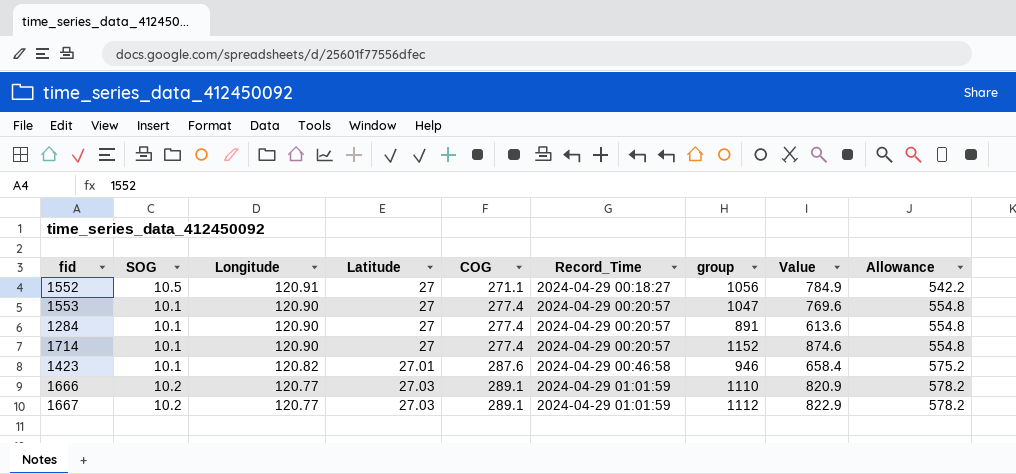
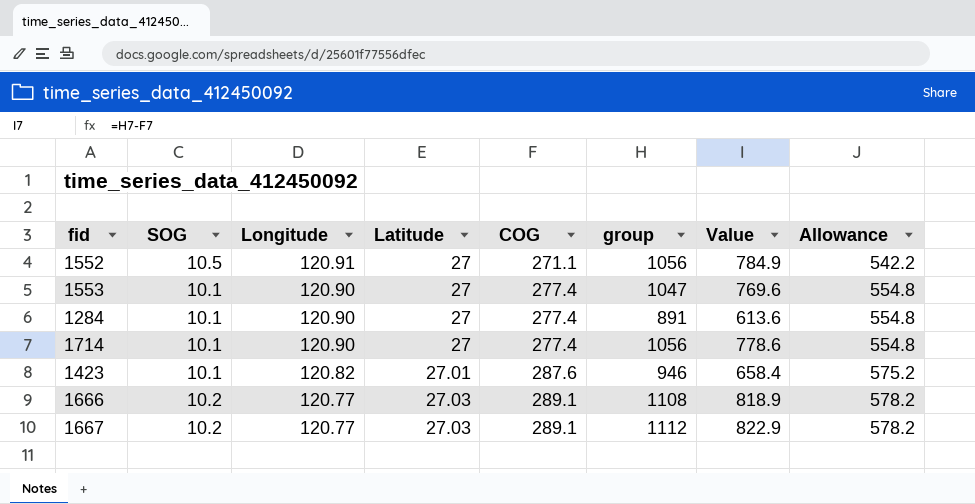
column Record_Time | position: 6 -> none
1714 | group: 1152 -> 1056
1714 | Value: 874.6 -> 778.6
1666 | group: 1110 -> 1108
1666 | Value: 820.9 -> 818.9

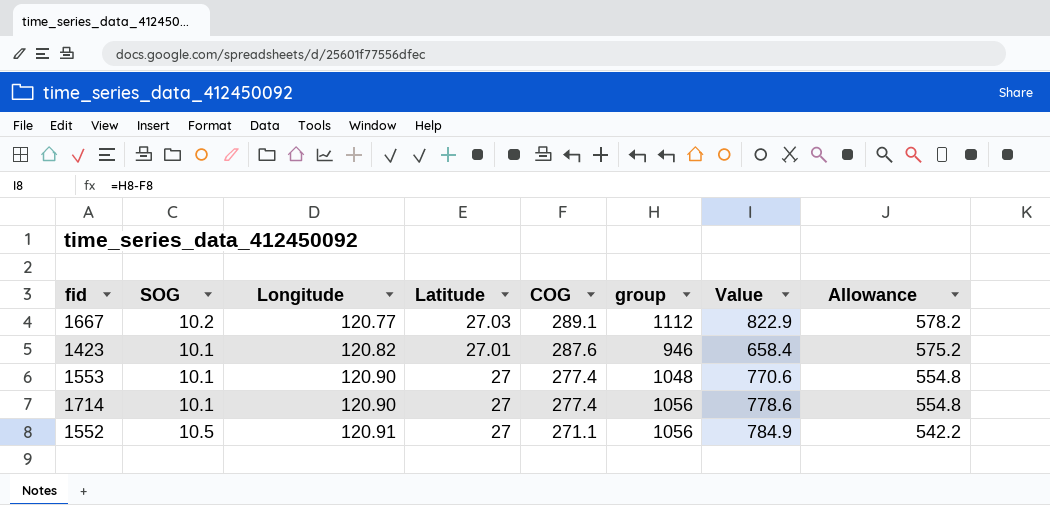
row order: Longitude descending -> Longitude ascending
row 1284: 10.1 | 120.90 | 27 | 277.4 | 891 | 613.6 | 554.8 -> none
row 1666: 10.2 | 120.77 | 27.03 | 289.1 | 1108 | 818.9 | 578.2 -> none
1553 | group: 1047 -> 1048
1553 | Value: 769.6 -> 770.6

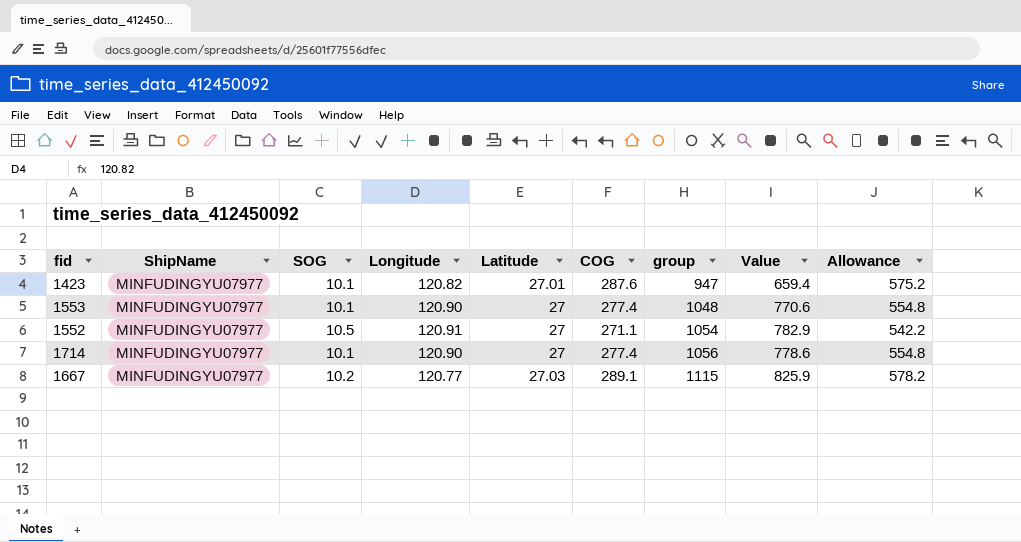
row order: Longitude ascending -> group ascending
column ShipName | position: none -> 2
1423 | group: 946 -> 947
1423 | Value: 658.4 -> 659.4
1552 | group: 1056 -> 1054
1552 | Value: 784.9 -> 782.9
1667 | group: 1112 -> 1115
1667 | Value: 822.9 -> 825.9

